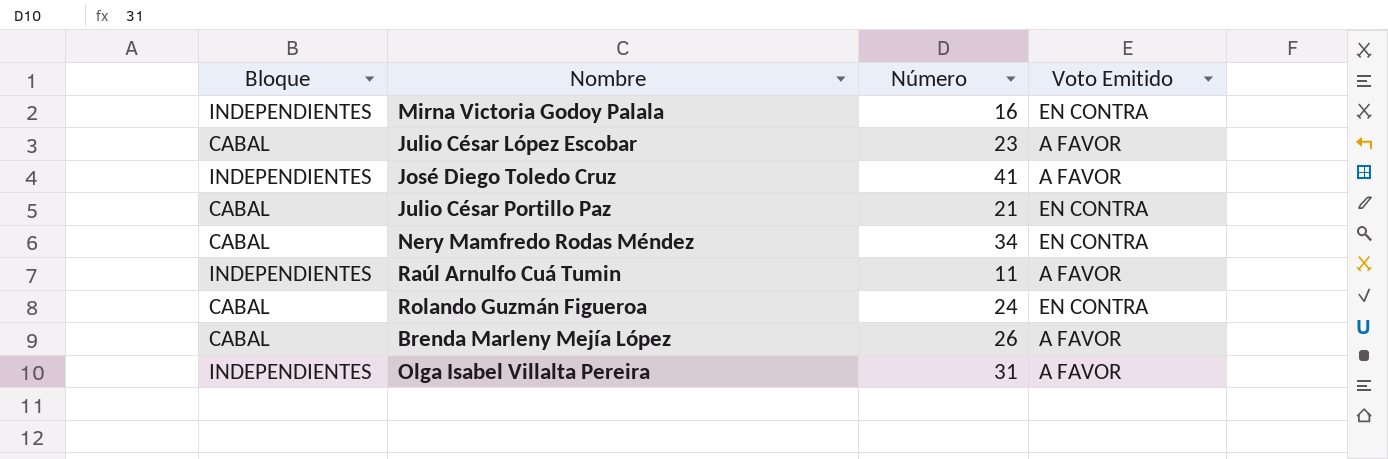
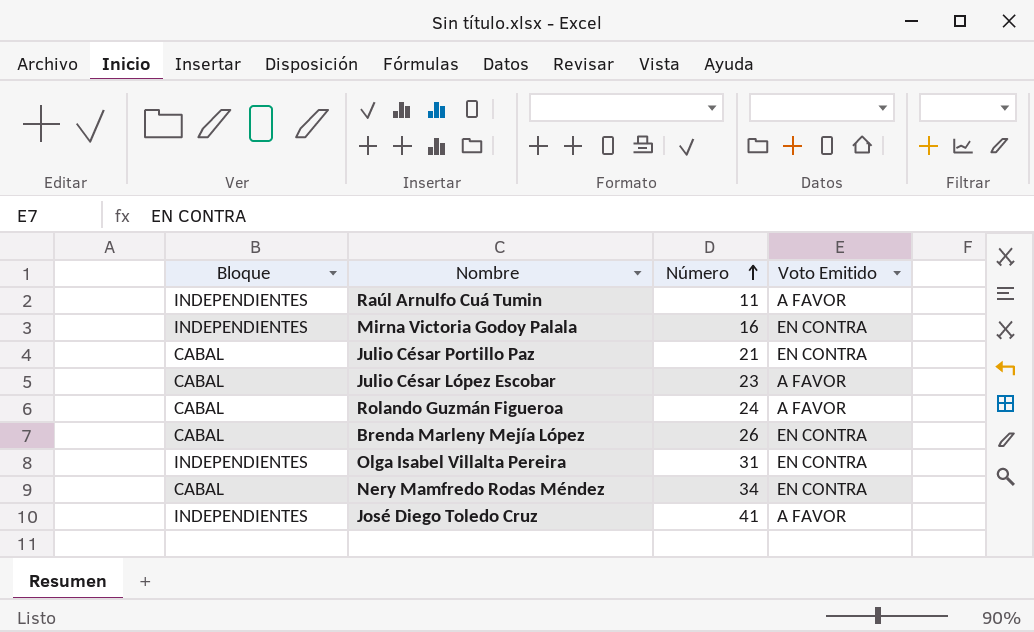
row order: none -> Número ascending
Rolando Guzmán Figueroa | Voto Emitido: EN CONTRA -> A FAVOR
Brenda Marleny Mejía López | Voto Emitido: A FAVOR -> EN CONTRA
Olga Isabel Villalta Pereira | Voto Emitido: A FAVOR -> EN CONTRA

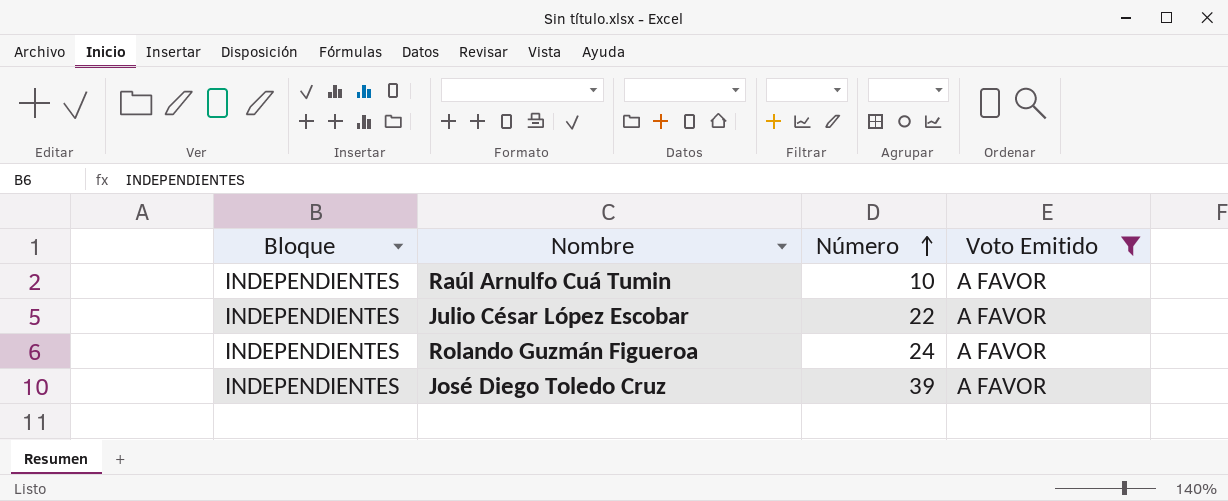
filter: none -> Voto Emitido = A FAVOR
Raúl Arnulfo Cuá Tumin | Número: 11 -> 10
Julio César López Escobar | Bloque: CABAL -> INDEPENDIENTES
Julio César López Escobar | Número: 23 -> 22
Rolando Guzmán Figueroa | Bloque: CABAL -> INDEPENDIENTES
José Diego Toledo Cruz | Número: 41 -> 39

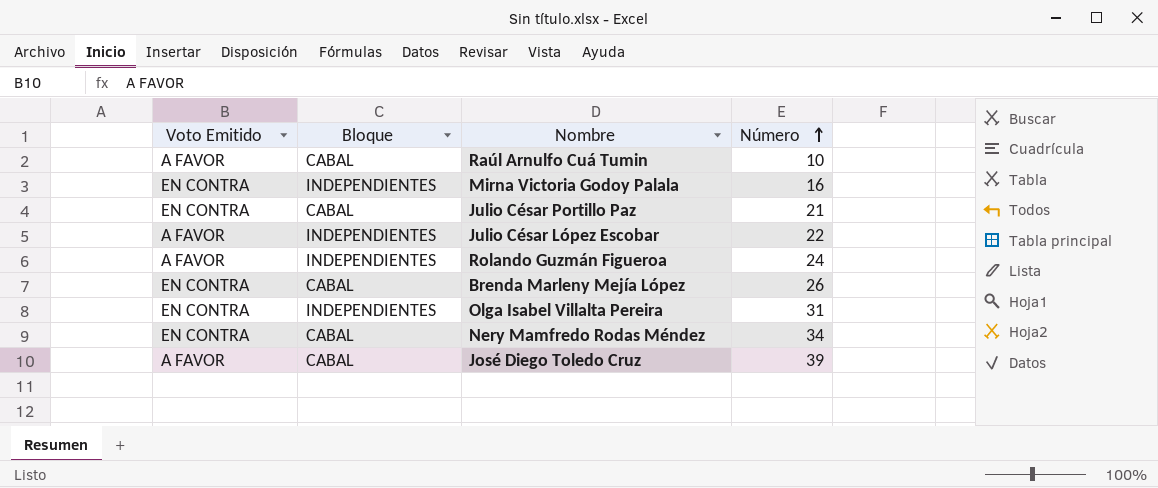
filter: Voto Emitido = A FAVOR -> none
column Voto Emitido | position: 4 -> 1
Raúl Arnulfo Cuá Tumin | Bloque: INDEPENDIENTES -> CABAL
José Diego Toledo Cruz | Bloque: INDEPENDIENTES -> CABAL

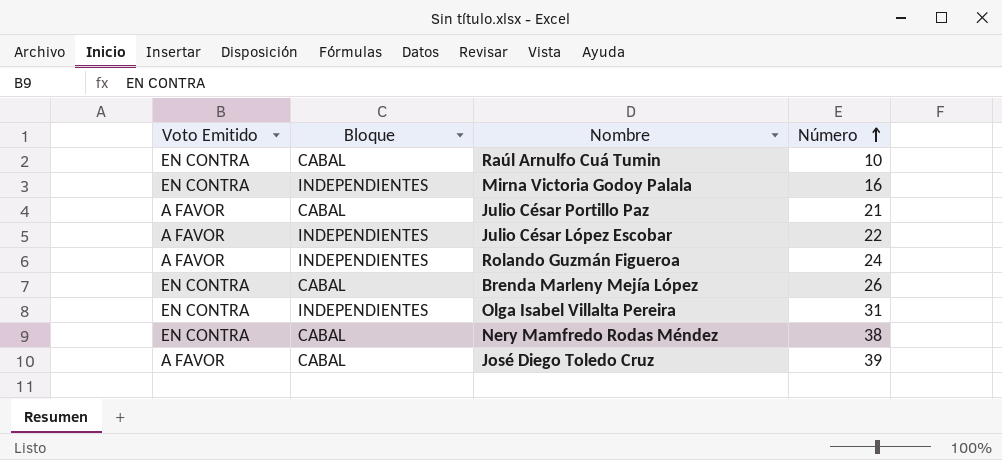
Raúl Arnulfo Cuá Tumin | Voto Emitido: A FAVOR -> EN CONTRA
Julio César Portillo Paz | Voto Emitido: EN CONTRA -> A FAVOR
Nery Mamfredo Rodas Méndez | Número: 34 -> 38

